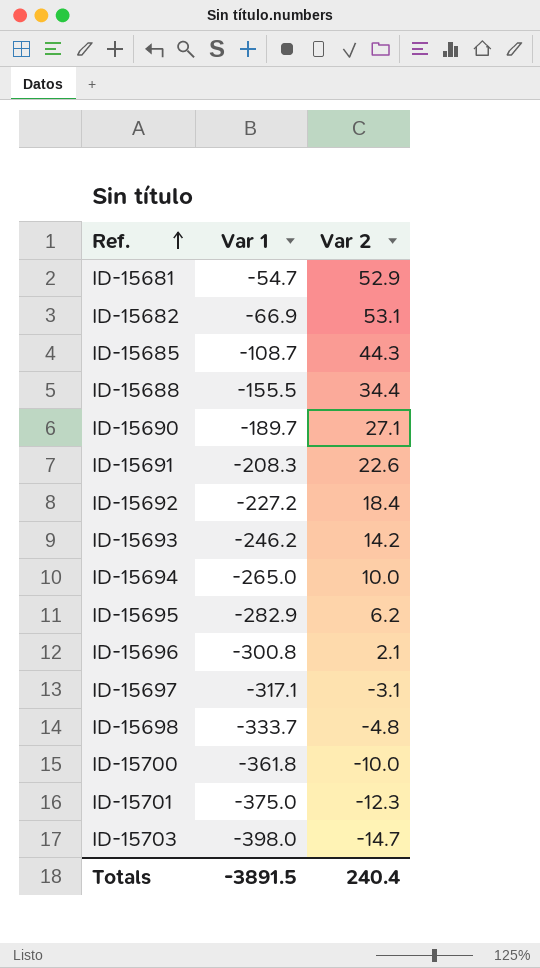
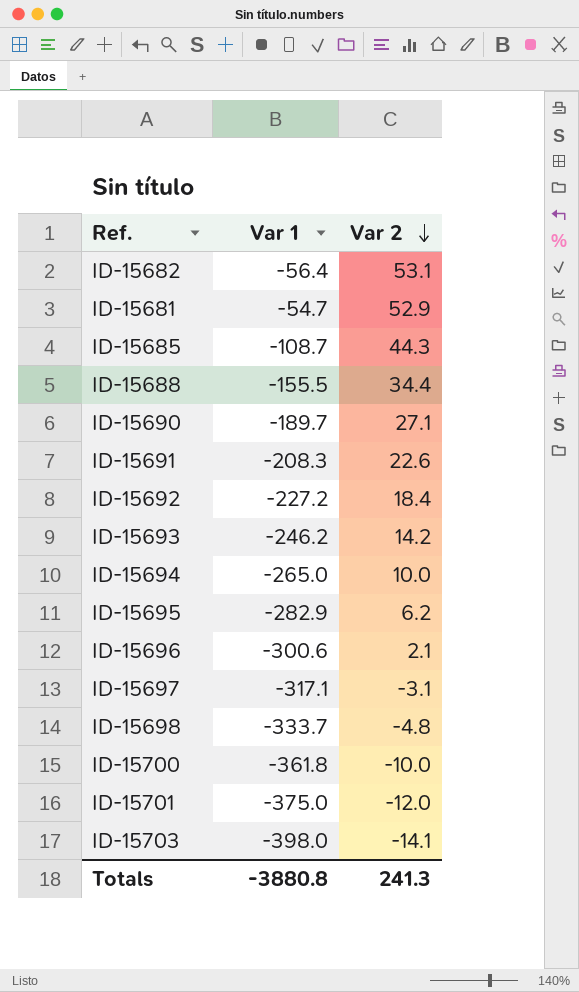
row order: Ref. ascending -> Var 2 descending
ID-15682 | Var 1: -66.9 -> -56.4
ID-15696 | Var 1: -300.8 -> -300.6
ID-15701 | Var 2: -12.3 -> -12.0
ID-15703 | Var 2: -14.7 -> -14.1
Totals | Var 1: -3891.5 -> -3880.8
Totals | Var 2: 240.4 -> 241.3

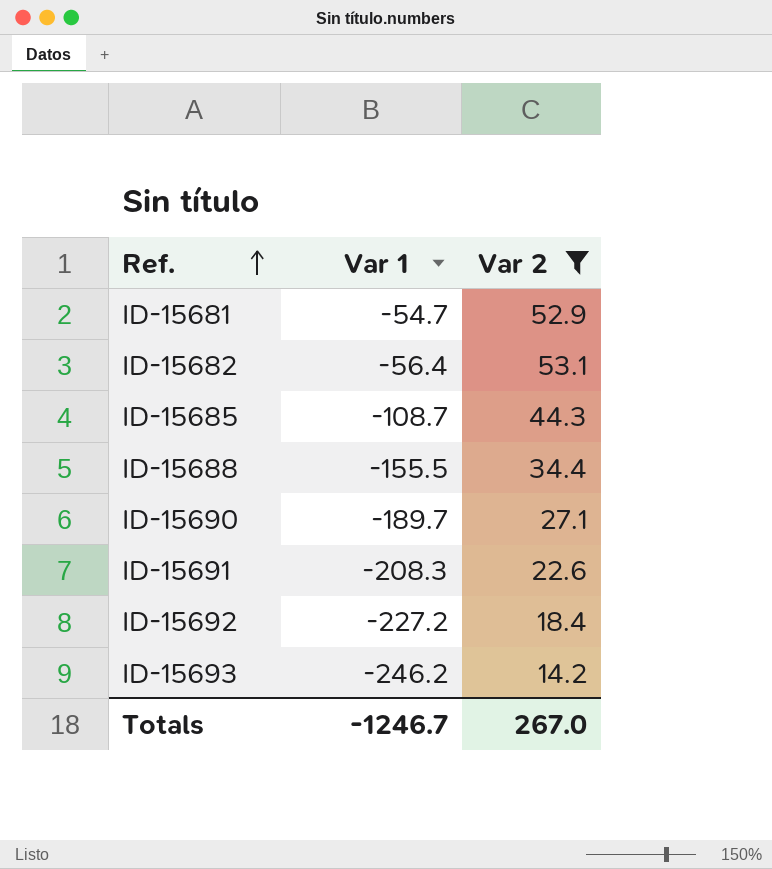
filter: none -> Var 2 >= 14.2
row order: Var 2 descending -> Ref. ascending
Totals | Var 1: -3880.8 -> -1246.7
Totals | Var 2: 241.3 -> 267.0

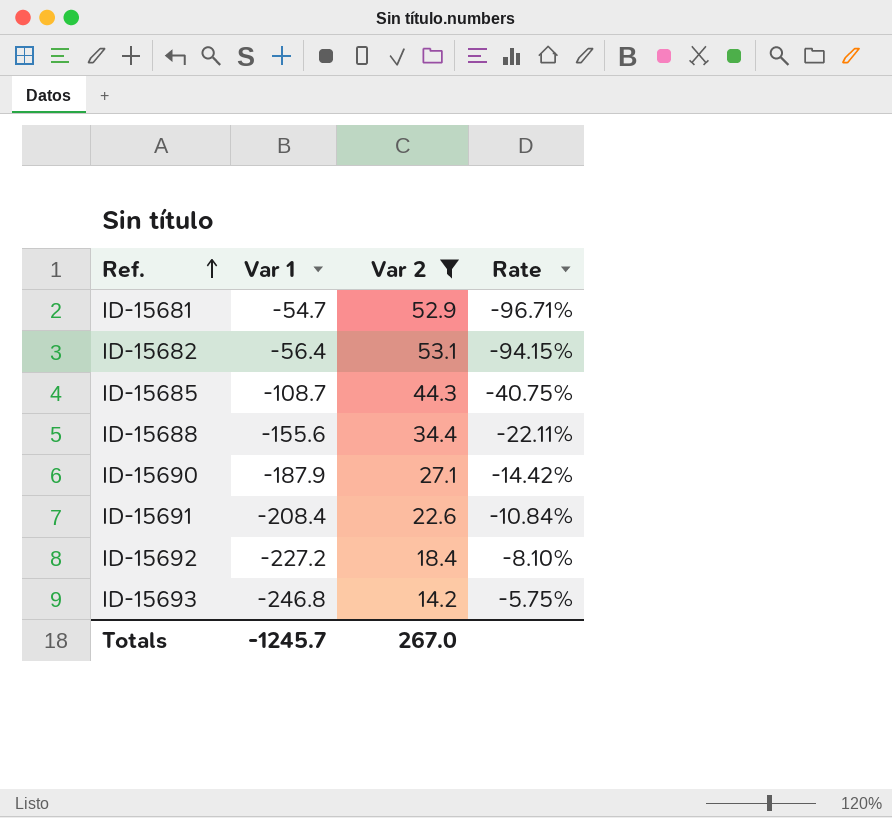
column Rate | formula: none -> [Var 2] / [Var 1]
ID-15688 | Var 1: -155.5 -> -155.6
ID-15690 | Var 1: -189.7 -> -187.9
ID-15691 | Var 1: -208.3 -> -208.4
ID-15693 | Var 1: -246.2 -> -246.8
Totals | Var 1: -1246.7 -> -1245.7

